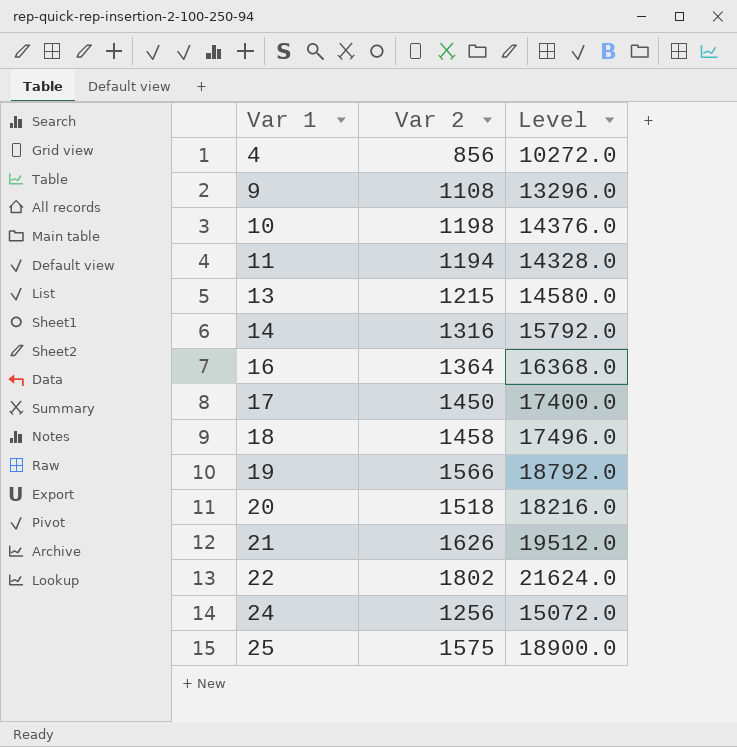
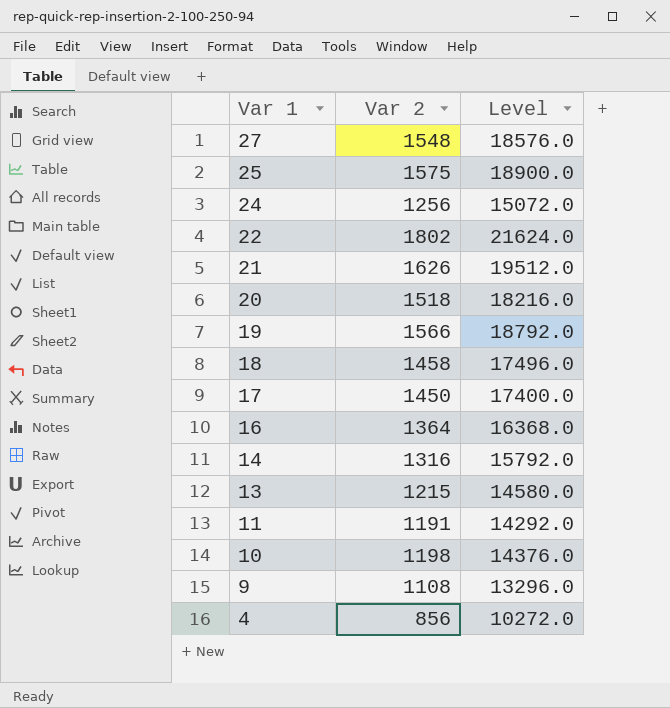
row order: Var 1 ascending -> Var 1 descending
row 27: none -> 1548 | 18576.0
11 | Var 2: 1194 -> 1191
11 | Level: 14328.0 -> 14292.0

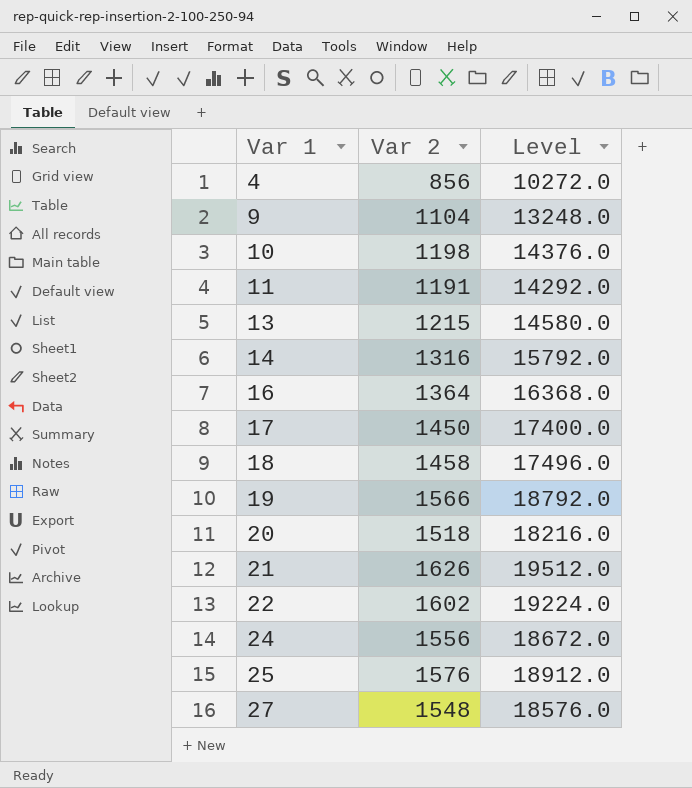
row order: Var 1 descending -> Var 1 ascending
9 | Var 2: 1108 -> 1104
9 | Level: 13296.0 -> 13248.0
22 | Var 2: 1802 -> 1602
22 | Level: 21624.0 -> 19224.0
24 | Var 2: 1256 -> 1556
24 | Level: 15072.0 -> 18672.0
25 | Var 2: 1575 -> 1576
25 | Level: 18900.0 -> 18912.0

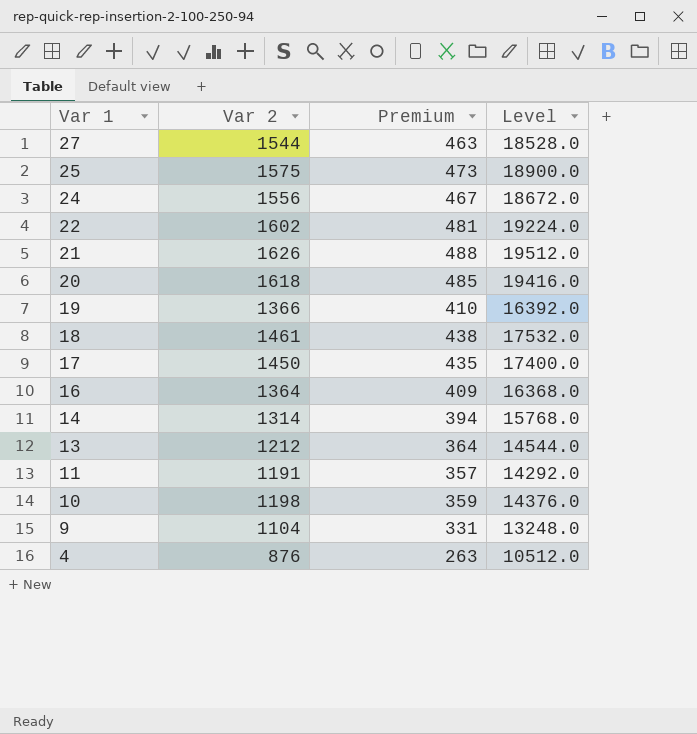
row order: Var 1 ascending -> Var 1 descending
column Premium | formula: none -> [Var 2] * 0.3
27 | Var 2: 1548 -> 1544
27 | Level: 18576.0 -> 18528.0
25 | Var 2: 1576 -> 1575
25 | Level: 18912.0 -> 18900.0
20 | Var 2: 1518 -> 1618
20 | Level: 18216.0 -> 19416.0
19 | Var 2: 1566 -> 1366
19 | Level: 18792.0 -> 16392.0
18 | Var 2: 1458 -> 1461
18 | Level: 17496.0 -> 17532.0
14 | Var 2: 1316 -> 1314
14 | Level: 15792.0 -> 15768.0
13 | Var 2: 1215 -> 1212
13 | Level: 14580.0 -> 14544.0
4 | Var 2: 856 -> 876
4 | Level: 10272.0 -> 10512.0

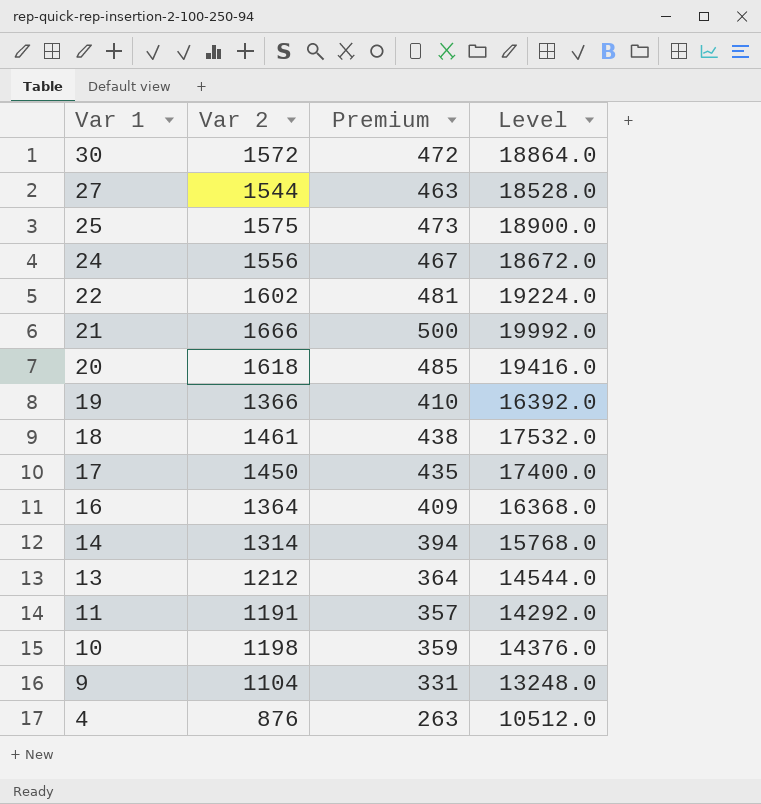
row 30: none -> 1572 | 472 | 18864.0
21 | Var 2: 1626 -> 1666
21 | Premium: 488 -> 500
21 | Level: 19512.0 -> 19992.0

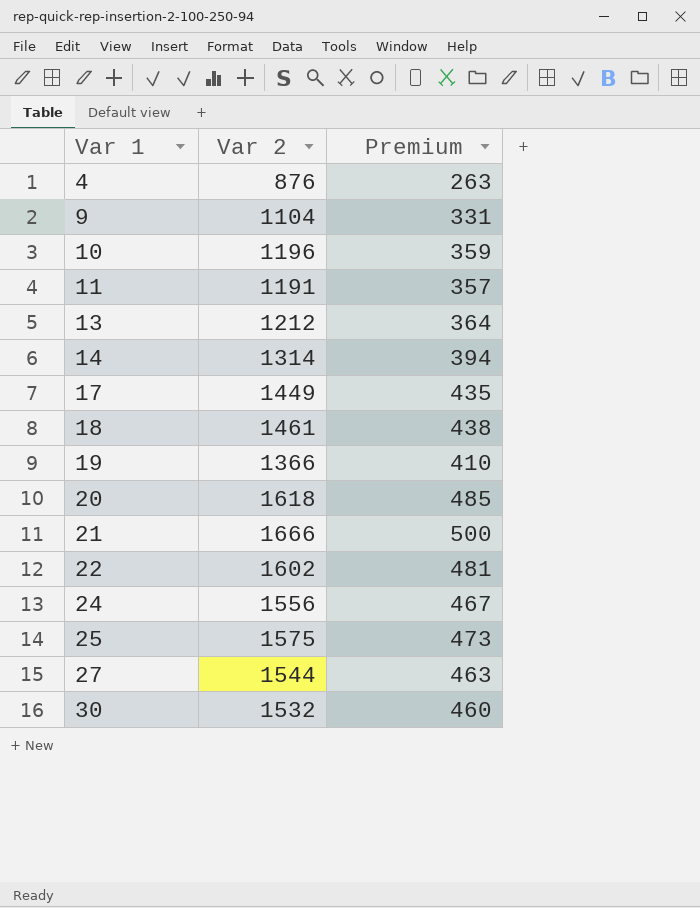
row order: Var 1 descending -> Var 1 ascending
column Level | formula: [Var 2] * 12 -> none
row 16: 1364 | 409 | 16368.0 -> none
10 | Var 2: 1198 -> 1196
17 | Var 2: 1450 -> 1449
30 | Var 2: 1572 -> 1532
30 | Premium: 472 -> 460

